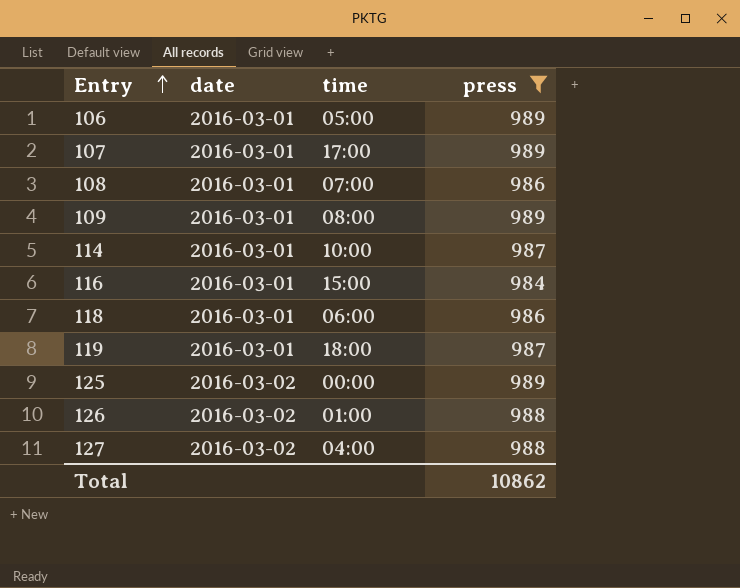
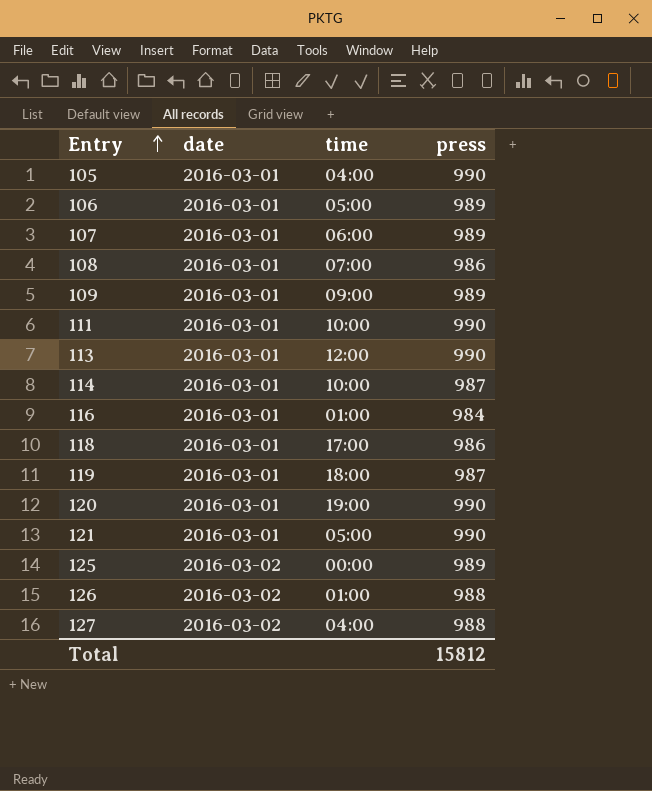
filter: press != 990 -> none
107 | time: 17:00 -> 06:00
109 | time: 08:00 -> 09:00
116 | time: 15:00 -> 01:00
118 | time: 06:00 -> 17:00
Total | press: 10862 -> 15812

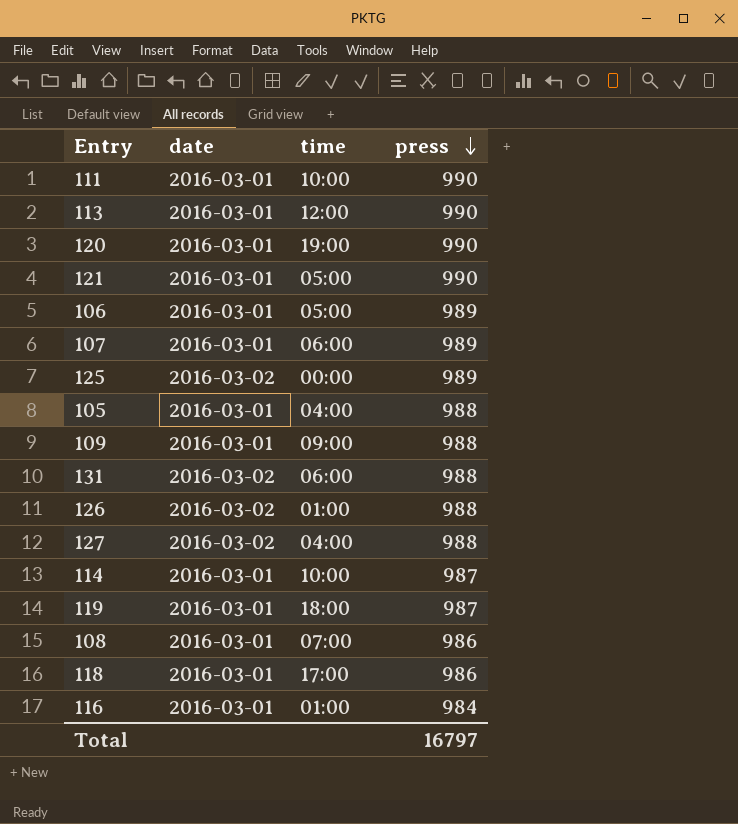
row order: Entry ascending -> press descending
105 | press: 990 -> 988
109 | press: 989 -> 988
row 131: none -> 2016-03-02 | 06:00 | 988
Total | press: 15812 -> 16797

